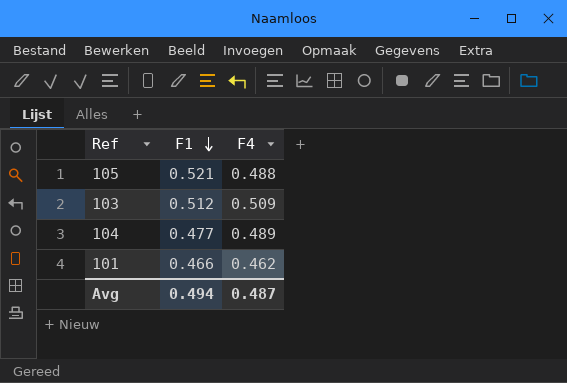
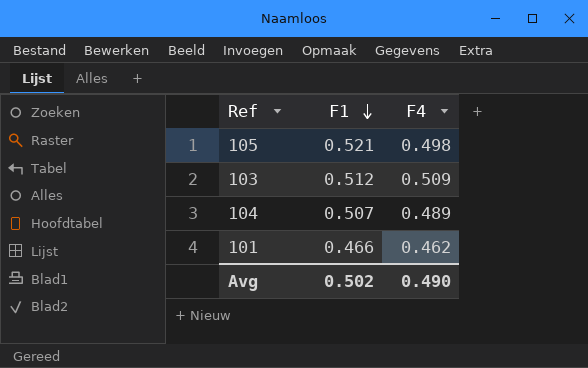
105 | F4: 0.488 -> 0.498
104 | F1: 0.477 -> 0.507
Avg | F1: 0.494 -> 0.502
Avg | F4: 0.487 -> 0.490

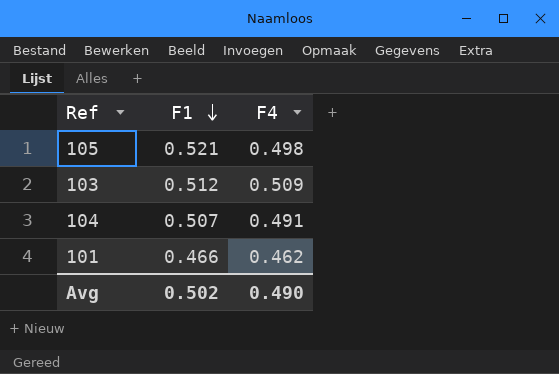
104 | F4: 0.489 -> 0.491

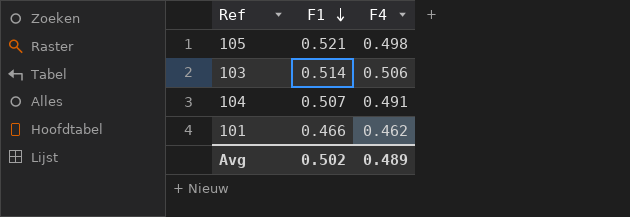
103 | F1: 0.512 -> 0.514
103 | F4: 0.509 -> 0.506
Avg | F4: 0.490 -> 0.489

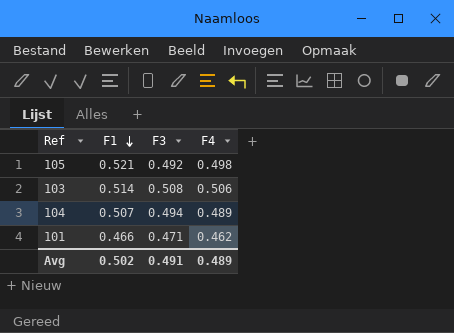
column F3 | position: none -> 3
104 | F4: 0.491 -> 0.489

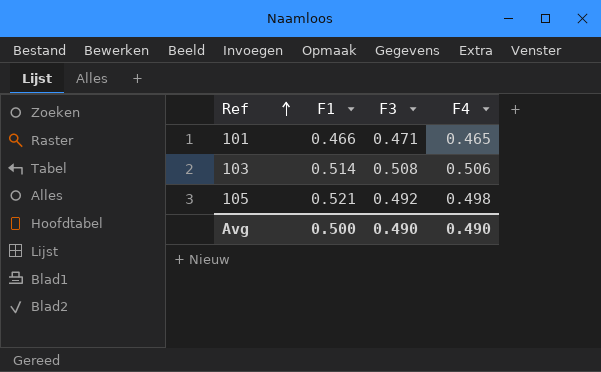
row order: F1 descending -> Ref ascending
row 104: 0.507 | 0.494 | 0.489 -> none
101 | F4: 0.462 -> 0.465
Avg | F1: 0.502 -> 0.500
Avg | F3: 0.491 -> 0.490
Avg | F4: 0.489 -> 0.490

